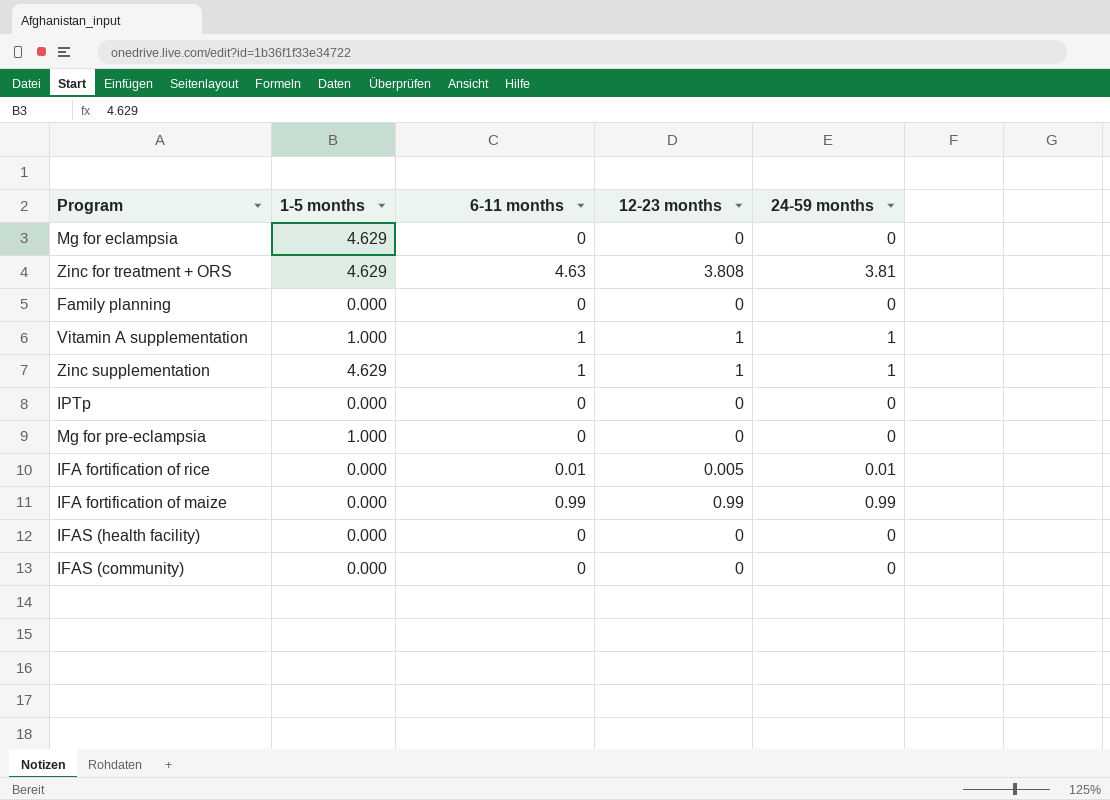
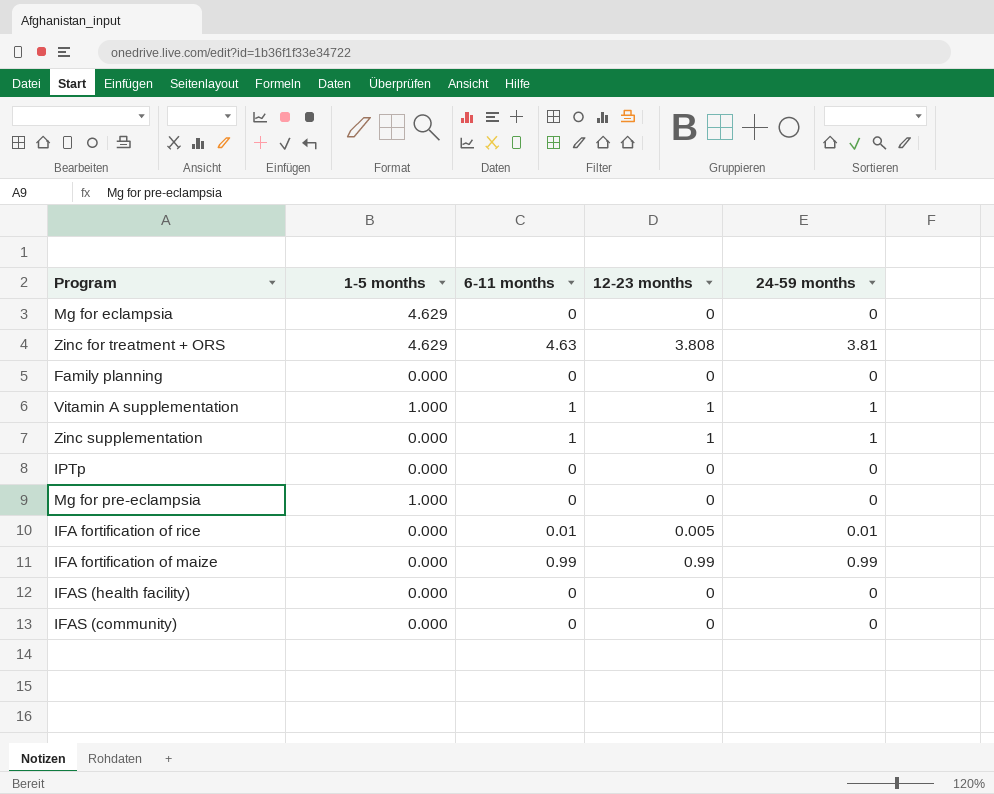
Zinc supplementation | 1-5 months: 4.629 -> 0.000

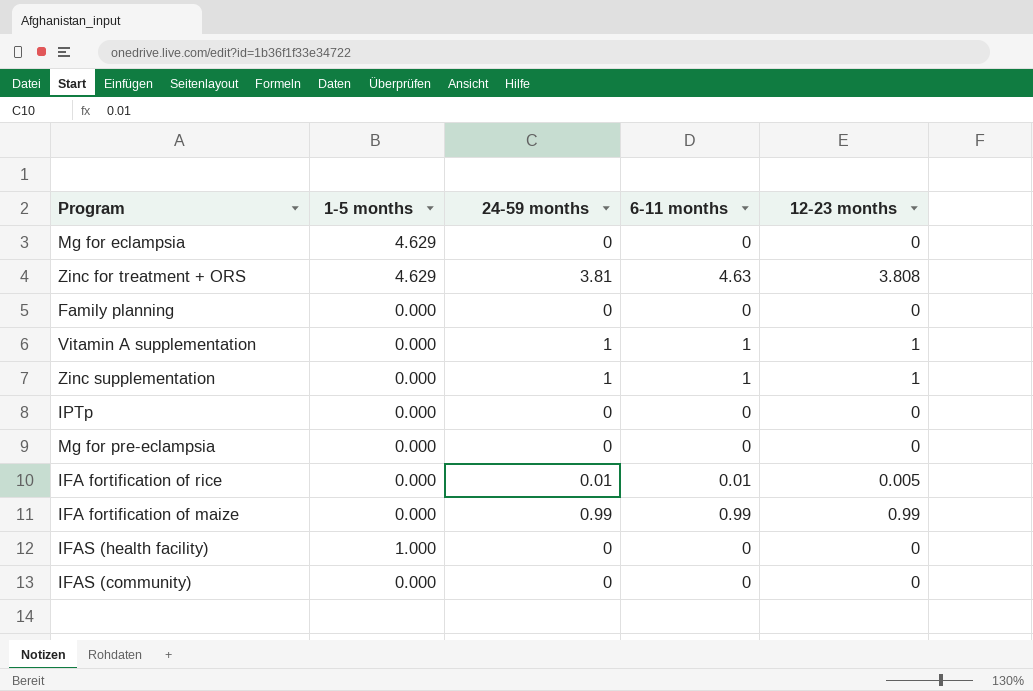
column 24-59 months | position: 5 -> 3
Vitamin A supplementation | 1-5 months: 1.000 -> 0.000
Mg for pre-eclampsia | 1-5 months: 1.000 -> 0.000
IFAS (health facility) | 1-5 months: 0.000 -> 1.000

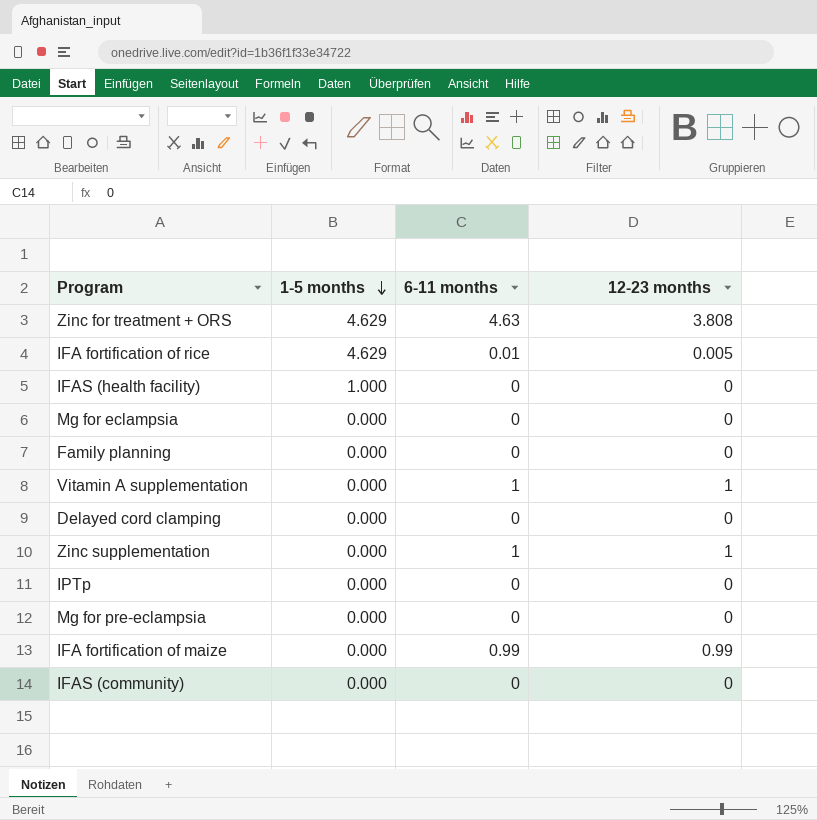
row order: none -> 1-5 months descending
column 24-59 months | position: 3 -> none
IFA fortification of rice | 1-5 months: 0.000 -> 4.629
Mg for eclampsia | 1-5 months: 4.629 -> 0.000
row Delayed cord clamping: none -> 0.000 | 0 | 0

